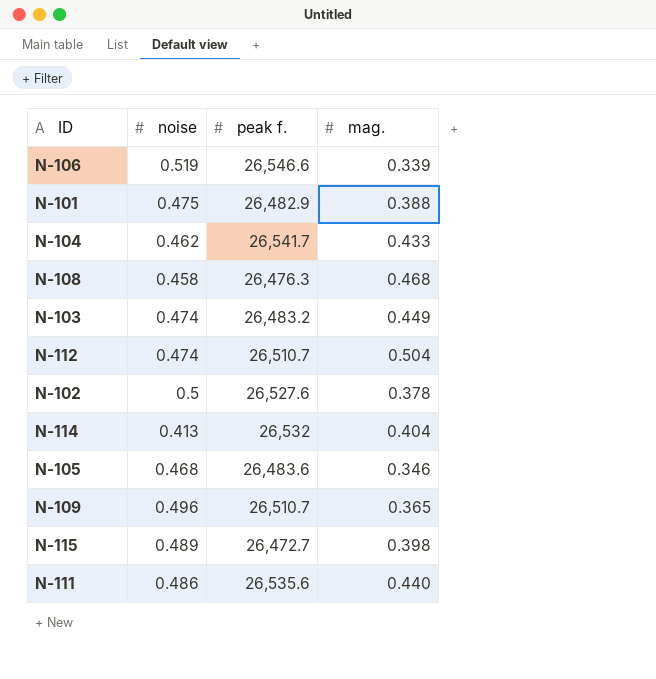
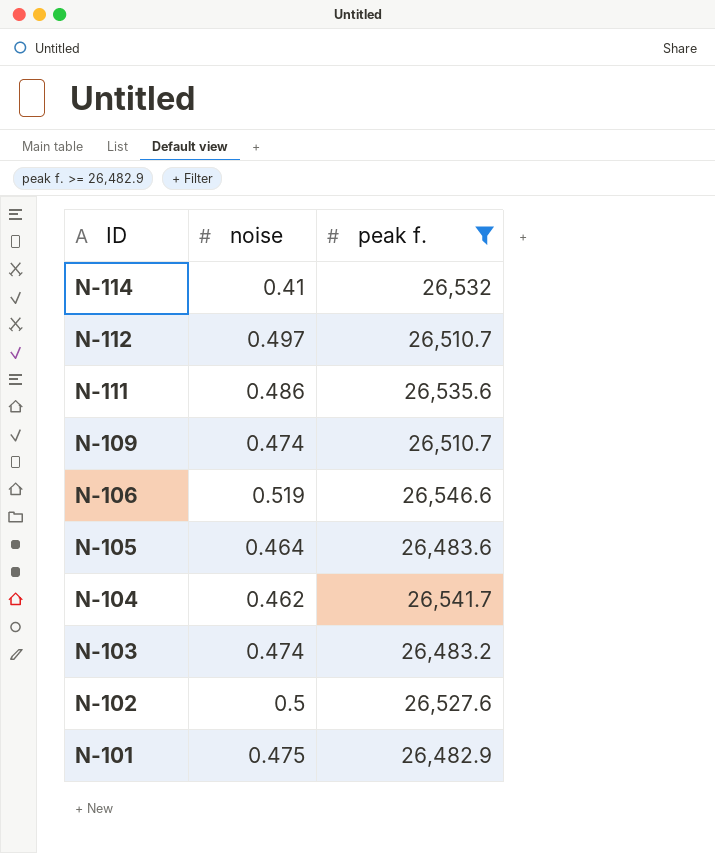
filter: none -> peak f. >= 26,482.9
row order: none -> ID descending
column mag. | position: 4 -> none
N-114 | noise: 0.413 -> 0.41
N-112 | noise: 0.474 -> 0.497
N-109 | noise: 0.496 -> 0.474
N-105 | noise: 0.468 -> 0.464

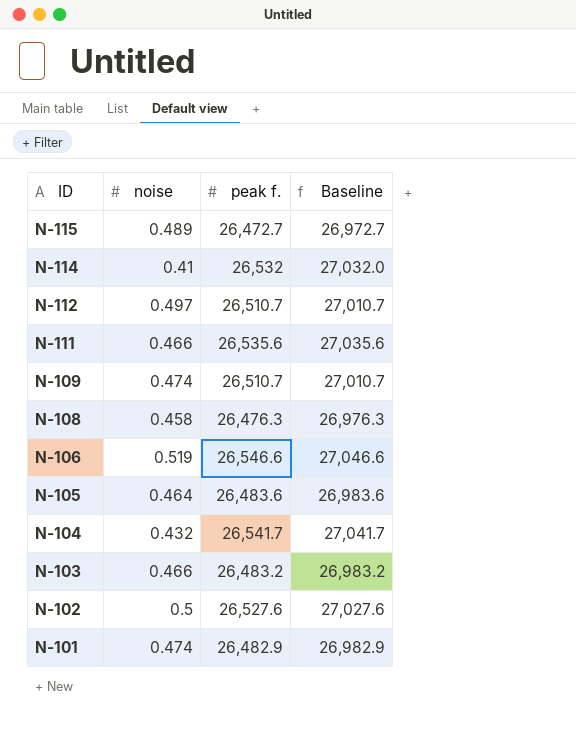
filter: peak f. >= 26,482.9 -> none
column Baseline | formula: none -> [peak f.] + 500
N-111 | noise: 0.486 -> 0.466
N-104 | noise: 0.462 -> 0.432
N-103 | noise: 0.474 -> 0.466
N-101 | noise: 0.475 -> 0.474

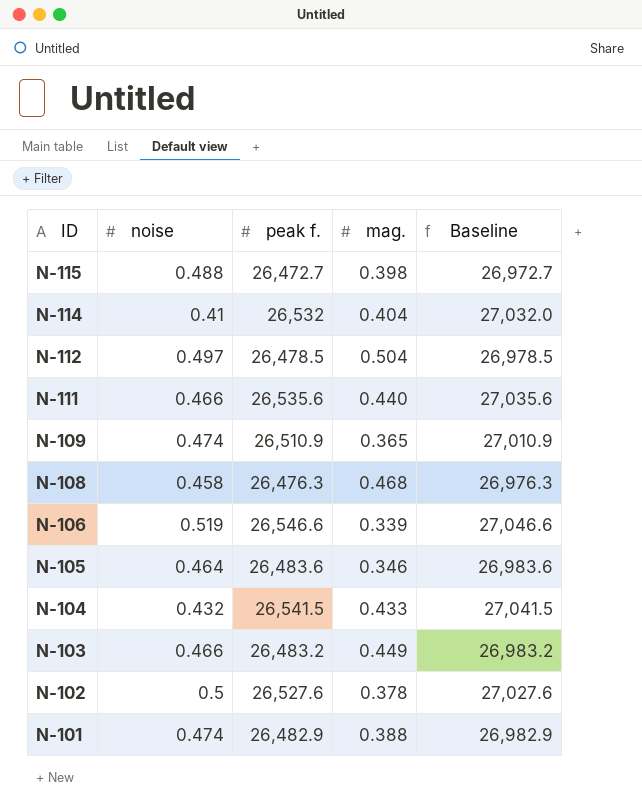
column mag. | position: none -> 4
N-115 | noise: 0.489 -> 0.488
N-112 | peak f.: 26,510.7 -> 26,478.5
N-112 | Baseline: 27,010.7 -> 26,978.5
N-109 | peak f.: 26,510.7 -> 26,510.9
N-109 | Baseline: 27,010.7 -> 27,010.9
N-104 | peak f.: 26,541.7 -> 26,541.5
N-104 | Baseline: 27,041.7 -> 27,041.5

